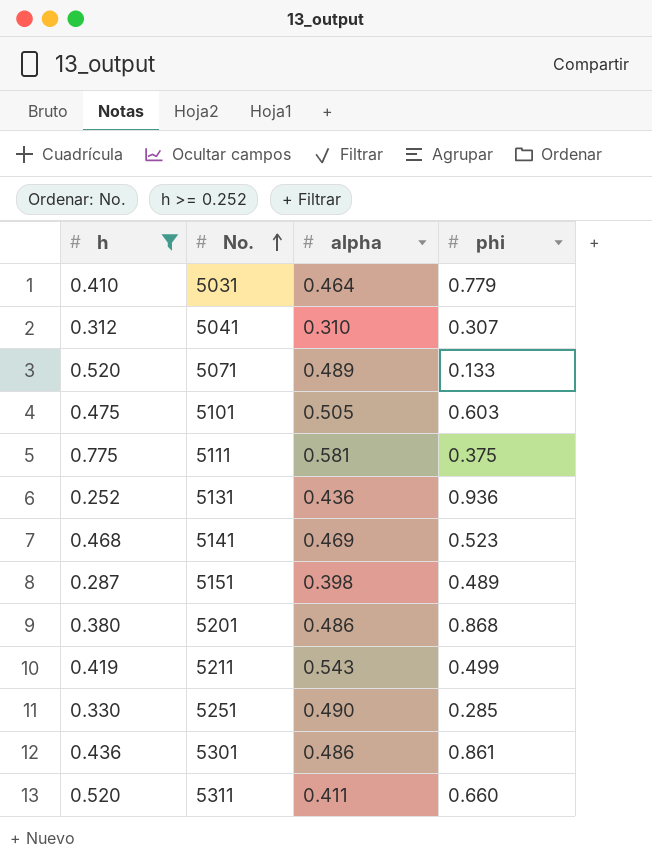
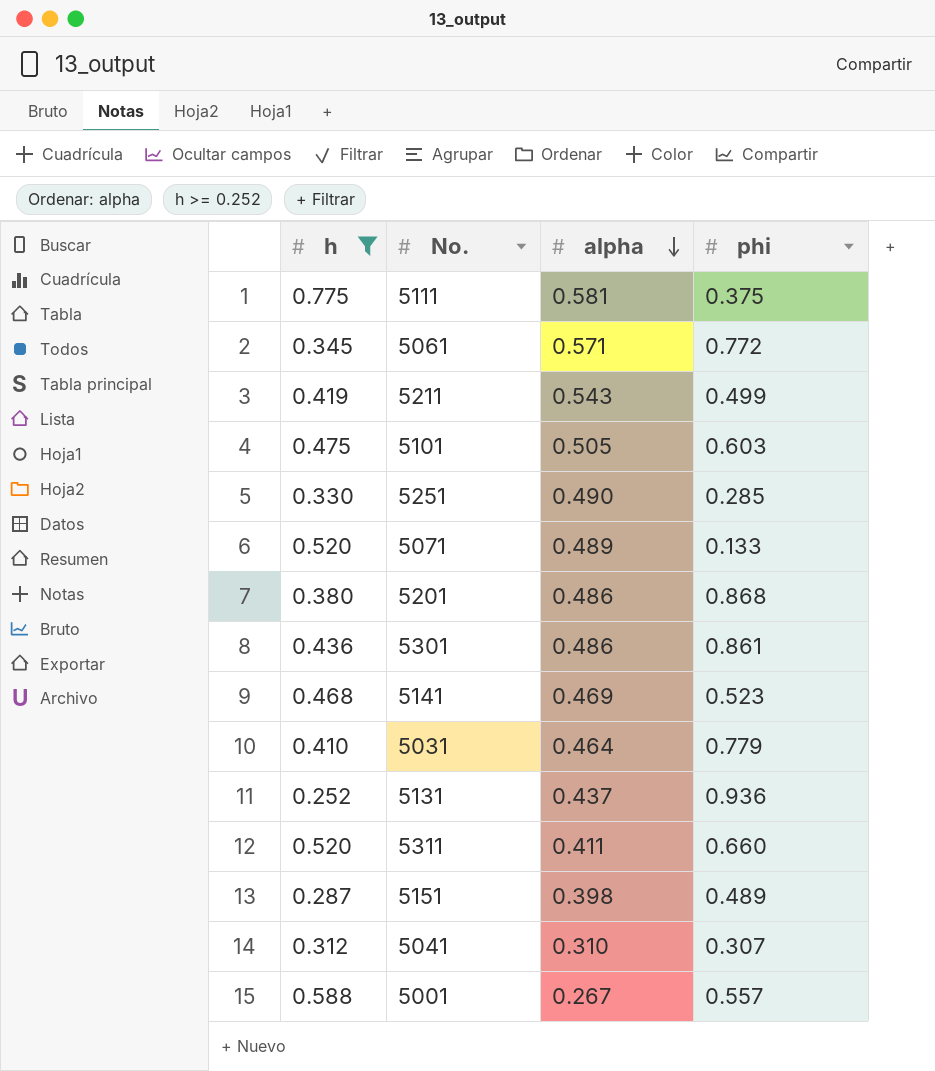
row order: No. ascending -> alpha descending
row 5061: none -> 0.345 | 0.571 | 0.772
5131 | alpha: 0.436 -> 0.437
row 5001: none -> 0.588 | 0.267 | 0.557

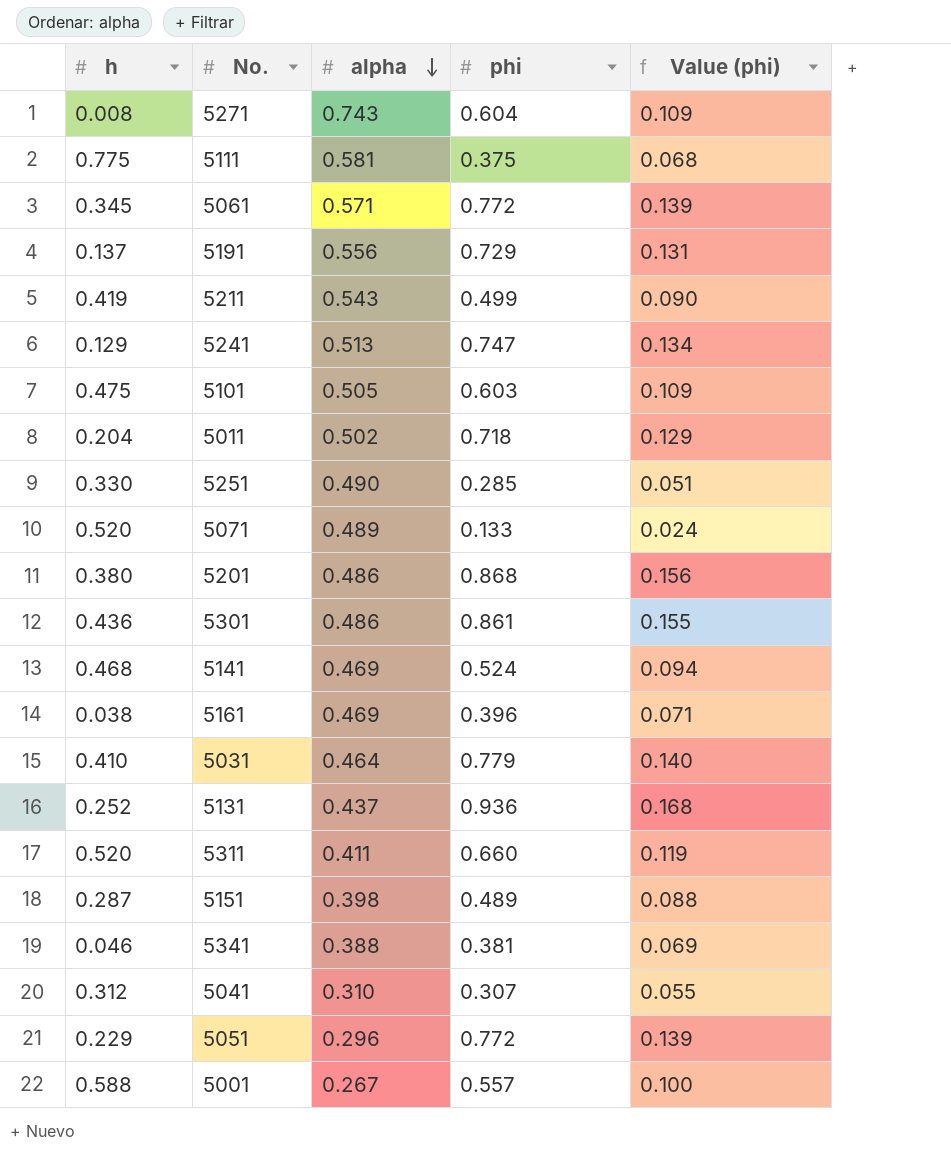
filter: h >= 0.252 -> none
column Value (phi) | formula: none -> [phi] * 0.18
5141 | phi: 0.523 -> 0.524

